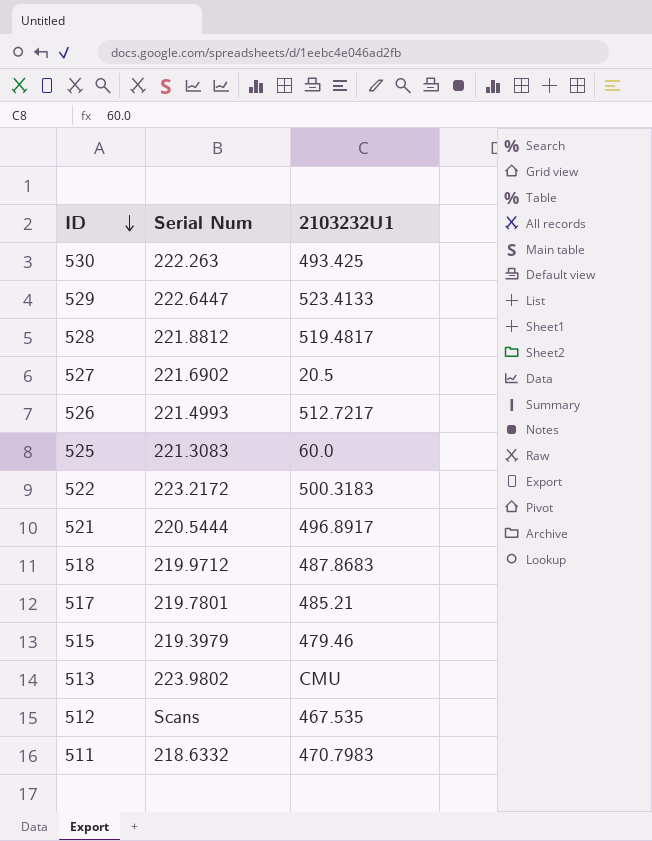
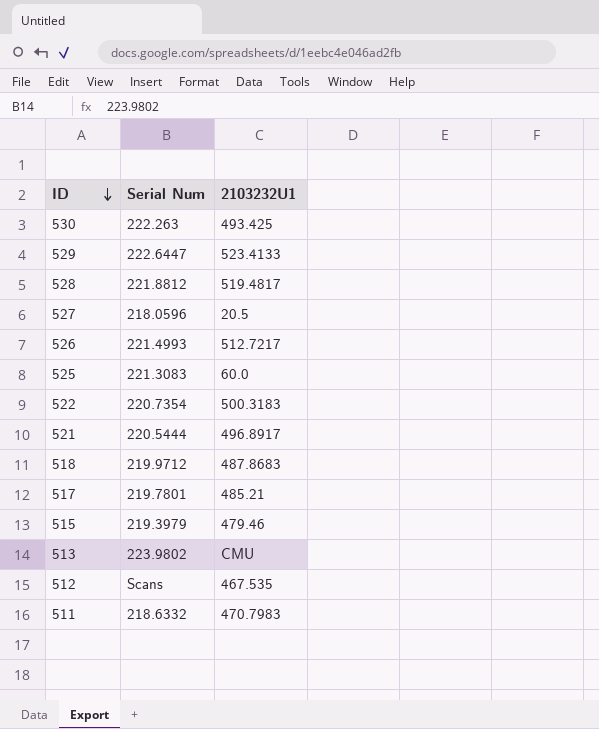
527 | Serial Num: 221.6902 -> 218.0596
522 | Serial Num: 223.2172 -> 220.7354

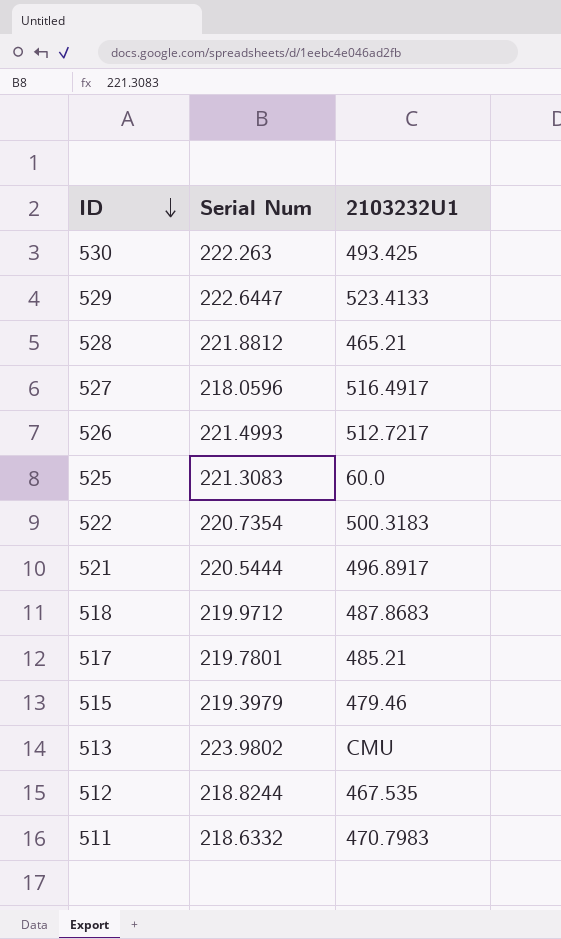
528 | 2103232U1: 519.4817 -> 465.21
527 | 2103232U1: 20.5 -> 516.4917
512 | Serial Num: Scans -> 218.8244

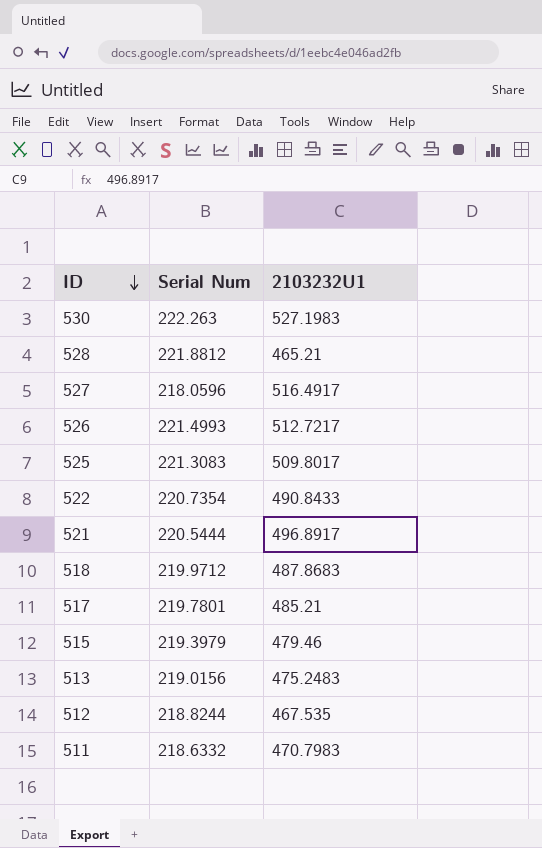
row 529: 222.6447 | 523.4133 -> none
530 | 2103232U1: 493.425 -> 527.1983
525 | 2103232U1: 60.0 -> 509.8017
522 | 2103232U1: 500.3183 -> 490.8433
513 | Serial Num: 223.9802 -> 219.0156
513 | 2103232U1: CMU -> 475.2483

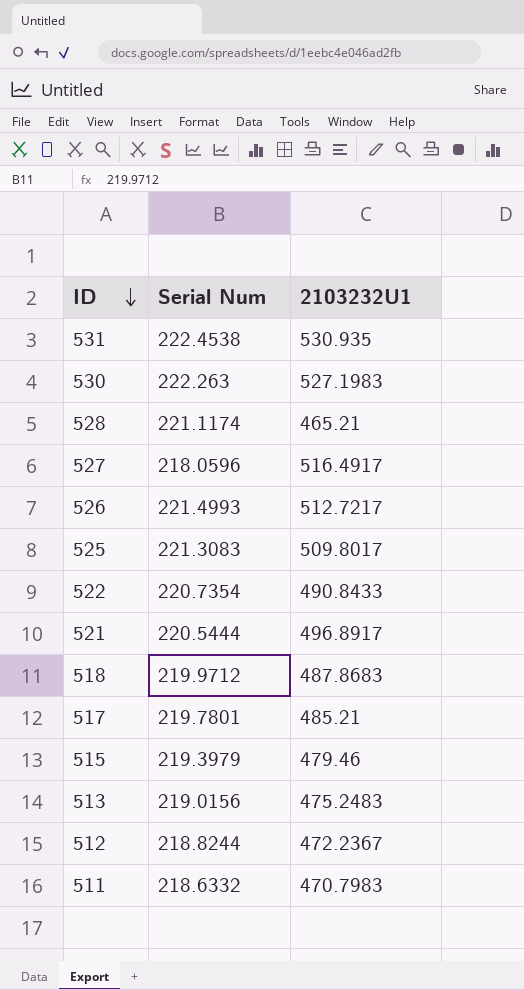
row 531: none -> 222.4538 | 530.935
528 | Serial Num: 221.8812 -> 221.1174
512 | 2103232U1: 467.535 -> 472.2367

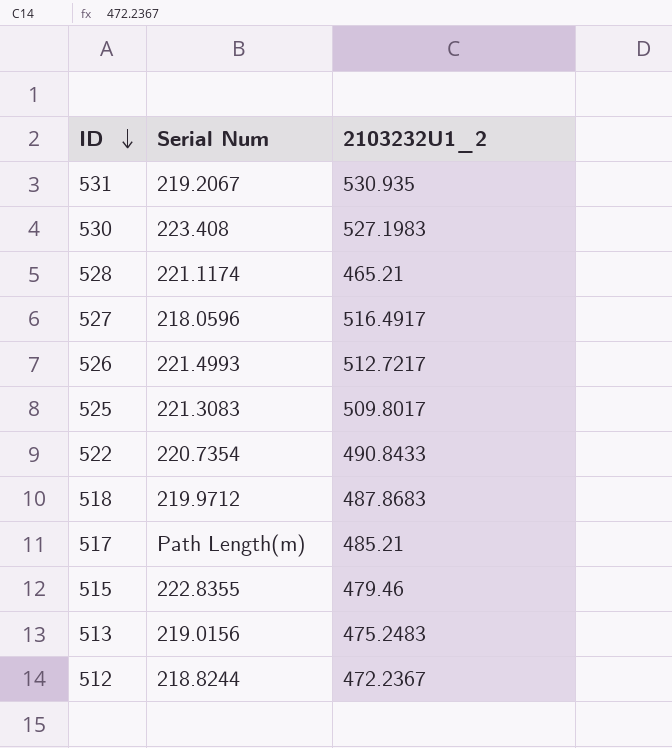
column name: 2103232U1 -> 2103232U1_2
row 521: 220.5444 | 496.8917 -> none
row 511: 218.6332 | 470.7983 -> none
531 | Serial Num: 222.4538 -> 219.2067
530 | Serial Num: 222.263 -> 223.408
517 | Serial Num: 219.7801 -> Path Length(m)
515 | Serial Num: 219.3979 -> 222.8355

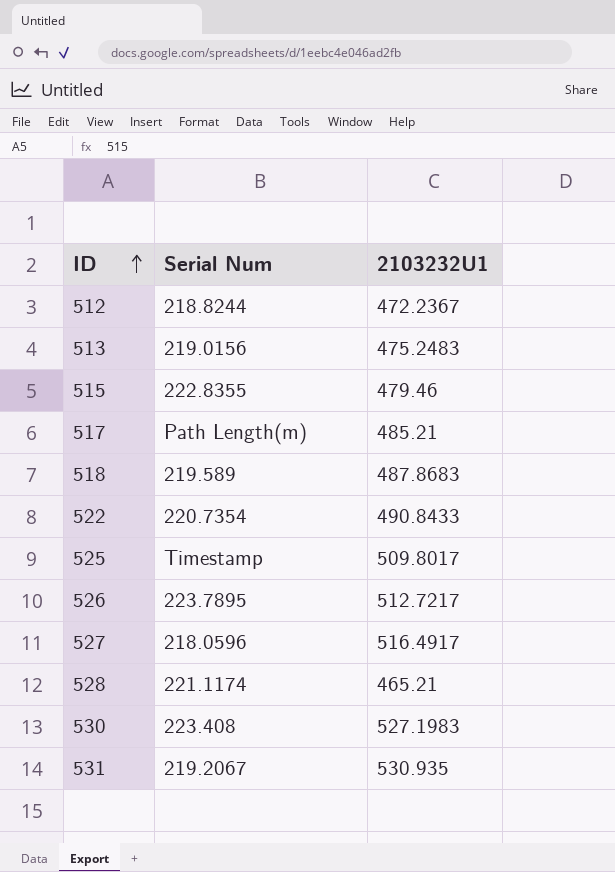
row order: ID descending -> ID ascending
column name: 2103232U1_2 -> 2103232U1
518 | Serial Num: 219.9712 -> 219.589
525 | Serial Num: 221.3083 -> Timestamp
526 | Serial Num: 221.4993 -> 223.7895

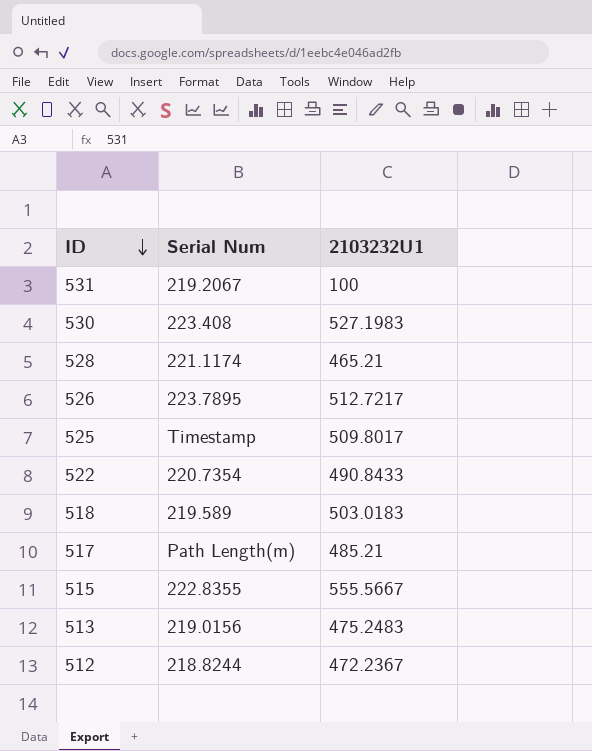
row order: ID ascending -> ID descending
row 527: 218.0596 | 516.4917 -> none
531 | 2103232U1: 530.935 -> 100
518 | 2103232U1: 487.8683 -> 503.0183
515 | 2103232U1: 479.46 -> 555.5667

